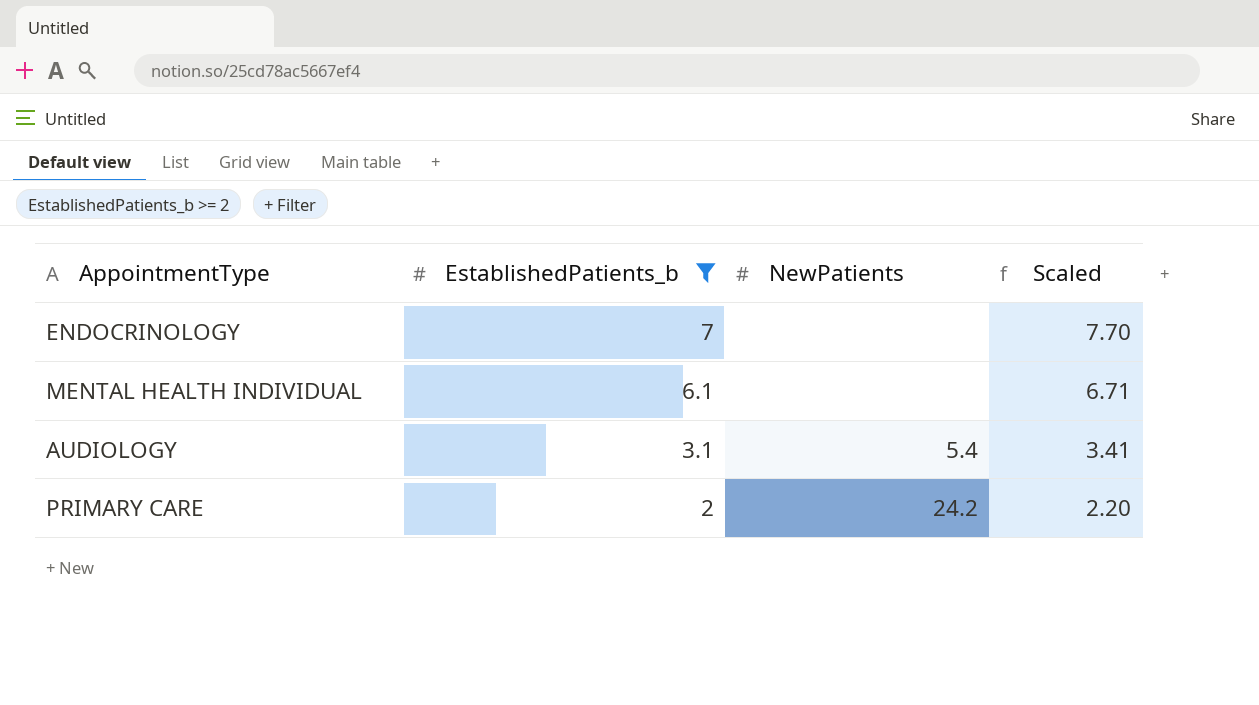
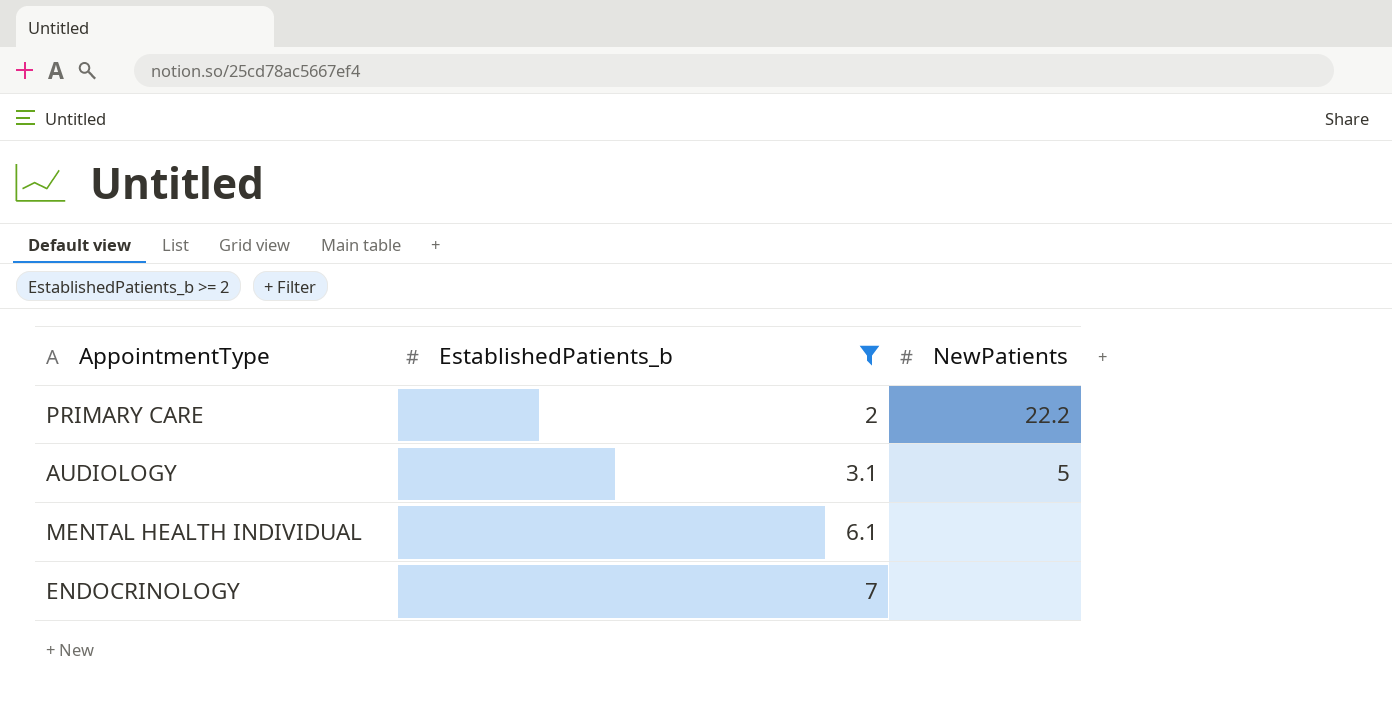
row order: EstablishedPatients_b descending -> EstablishedPatients_b ascending
column Scaled | formula: [EstablishedPatients_b] * 1.1 -> none
PRIMARY CARE | NewPatients: 24.2 -> 22.2
AUDIOLOGY | NewPatients: 5.4 -> 5

